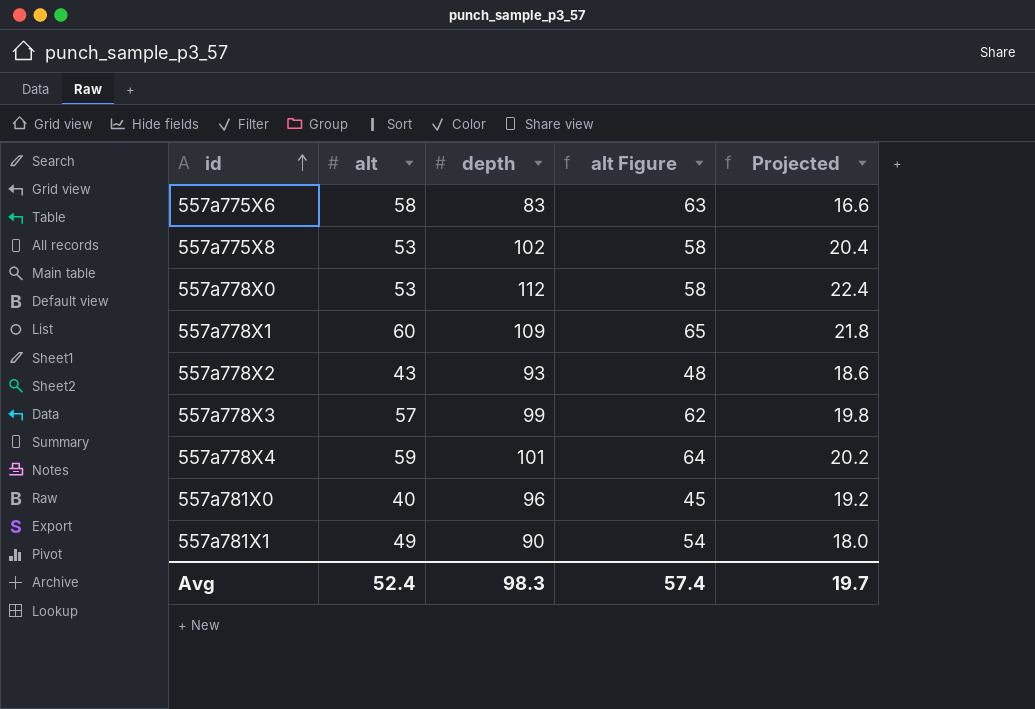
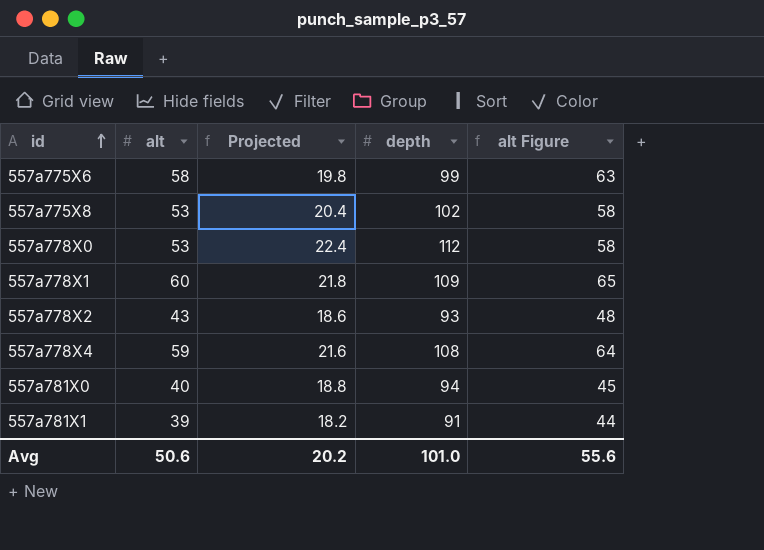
column Projected | position: 5 -> 3
row 557a778X3: 57 | 99 | 62 | 19.8 -> none
557a775X6 | Projected: 16.6 -> 19.8
557a775X6 | depth: 83 -> 99
557a778X4 | Projected: 20.2 -> 21.6
557a778X4 | depth: 101 -> 108
557a781X0 | Projected: 19.2 -> 18.8
557a781X0 | depth: 96 -> 94
557a781X1 | alt: 49 -> 39
557a781X1 | Projected: 18.0 -> 18.2
557a781X1 | depth: 90 -> 91
557a781X1 | alt Figure: 54 -> 44
Avg | alt: 52.4 -> 50.6
Avg | Projected: 19.7 -> 20.2
Avg | depth: 98.3 -> 101.0
Avg | alt Figure: 57.4 -> 55.6

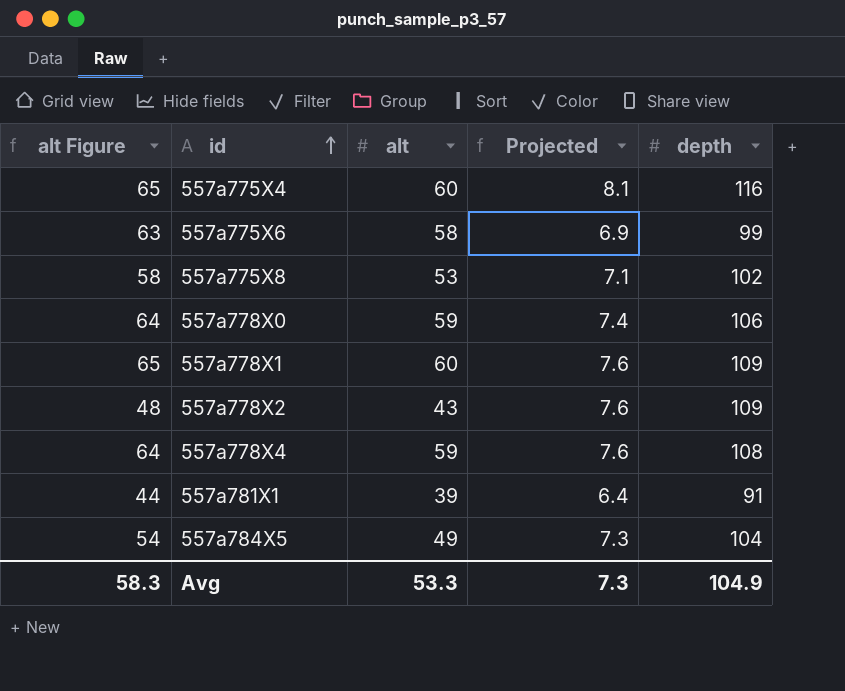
column alt Figure | position: 5 -> 1
column Projected | formula: [depth] * 0.2 -> [depth] * 0.07
row 557a781X0: 40 | 18.8 | 94 | 45 -> none
row 557a775X4: none -> 65 | 60 | 8.1 | 116
557a778X0 | alt Figure: 58 -> 64
557a778X0 | alt: 53 -> 59
557a778X0 | depth: 112 -> 106
557a778X2 | depth: 93 -> 109
row 557a784X5: none -> 54 | 49 | 7.3 | 104
Avg | alt Figure: 55.6 -> 58.3
Avg | alt: 50.6 -> 53.3
Avg | Projected: 20.2 -> 7.3
Avg | depth: 101.0 -> 104.9

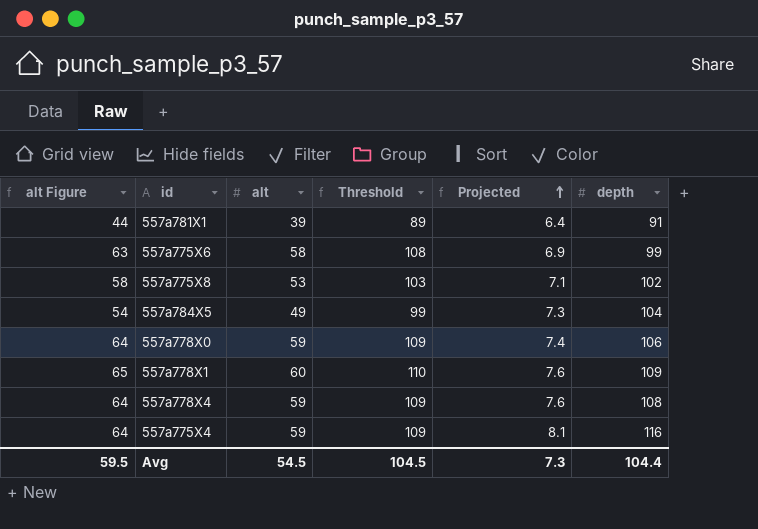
row order: id ascending -> Projected ascending
column Threshold | formula: none -> [alt] + 50
row 557a778X2: 48 | 43 | 7.6 | 109 -> none
557a775X4 | alt Figure: 65 -> 64
557a775X4 | alt: 60 -> 59
Avg | alt Figure: 58.3 -> 59.5
Avg | alt: 53.3 -> 54.5
Avg | depth: 104.9 -> 104.4

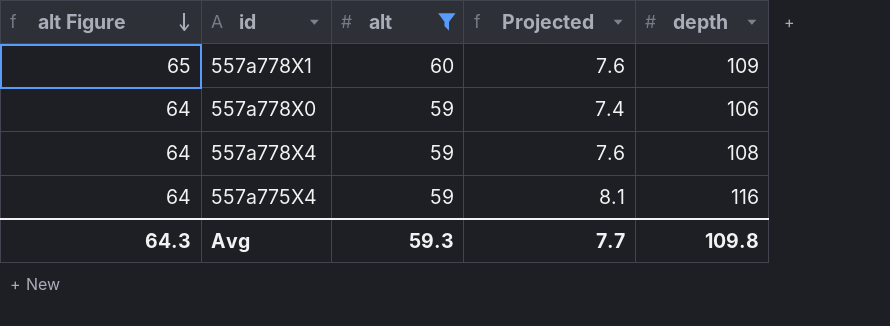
filter: none -> alt >= 59
row order: Projected ascending -> alt Figure descending
column Threshold | formula: [alt] + 50 -> none
Avg | alt Figure: 59.5 -> 64.3
Avg | alt: 54.5 -> 59.3
Avg | Projected: 7.3 -> 7.7
Avg | depth: 104.4 -> 109.8

